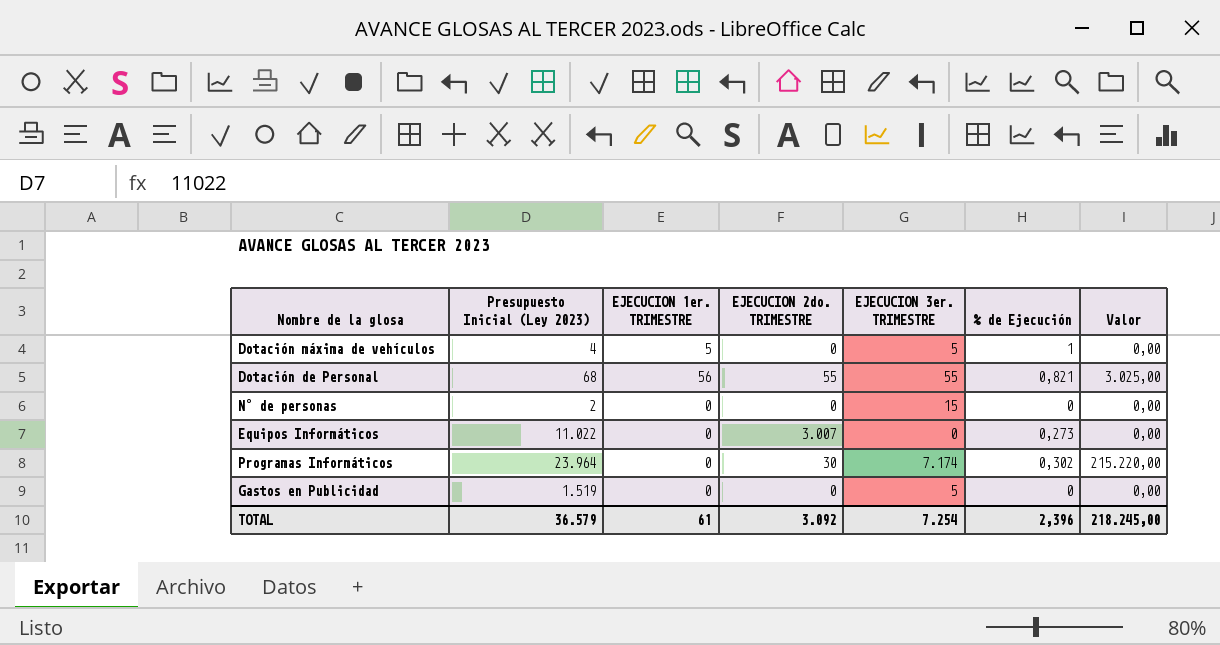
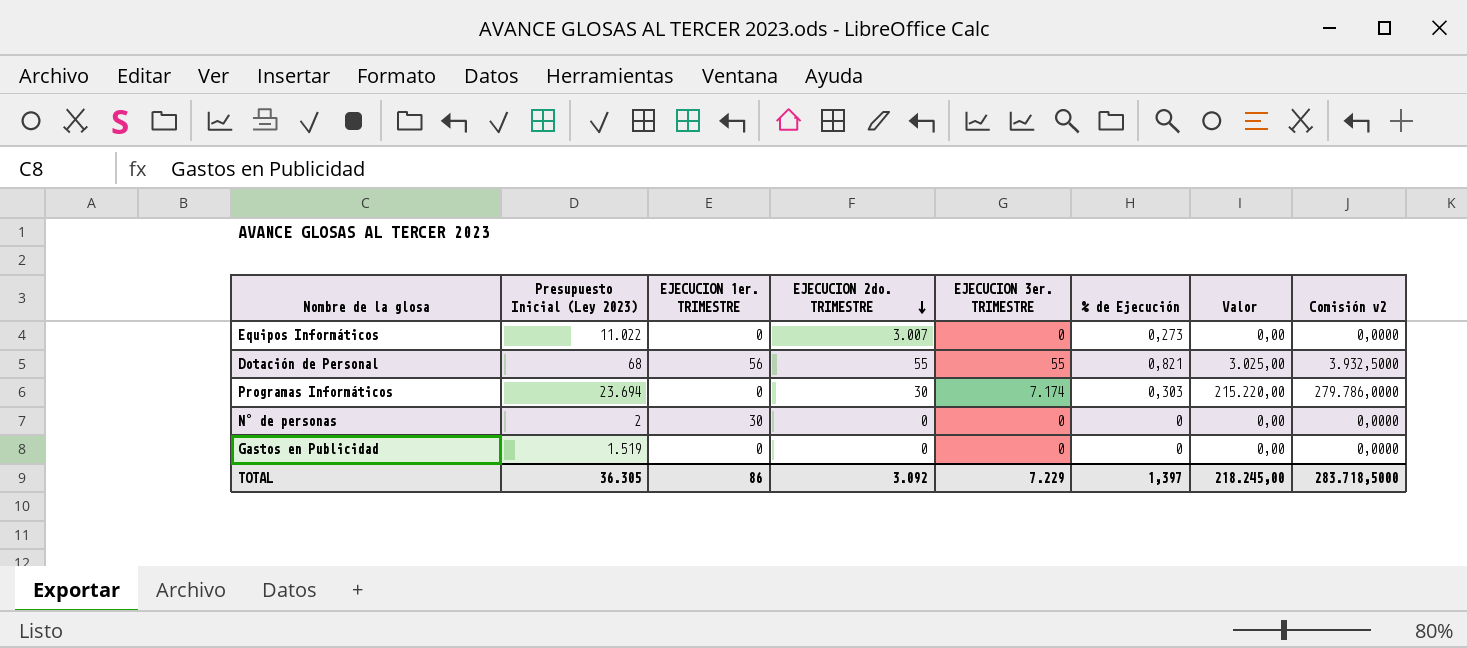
row order: none -> EJECUCION 2do. TRIMESTRE descending
column Comisión v2 | formula: none -> [Valor] * 1,3
row Dotación máxima de vehículos: 4 | 5 | 0 | 5 | 1 | 0,00 -> none
Programas Informáticos | Presupuesto Inicial (Ley 2023): 23.964 -> 23.694
Programas Informáticos | % de Ejecución: 0,302 -> 0,303
N° de personas | EJECUCION 1er. TRIMESTRE: 0 -> 30
N° de personas | EJECUCION 3er. TRIMESTRE: 15 -> 0
Gastos en Publicidad | EJECUCION 3er. TRIMESTRE: 5 -> 0
TOTAL | Presupuesto Inicial (Ley 2023): 36.579 -> 36.305
TOTAL | EJECUCION 1er. TRIMESTRE: 61 -> 86
TOTAL | EJECUCION 3er. TRIMESTRE: 7.254 -> 7.229
TOTAL | % de Ejecución: 2,396 -> 1,397

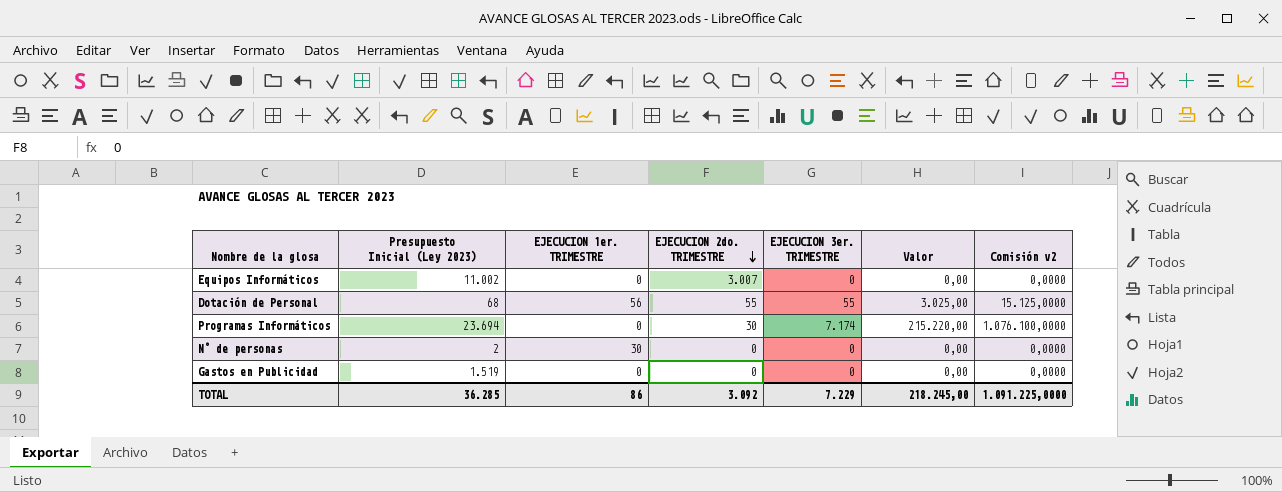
column % de Ejecución | position: 6 -> none
column Comisión v2 | formula: [Valor] * 1,3 -> [Valor] * 5
Equipos Informáticos | Presupuesto Inicial (Ley 2023): 11.022 -> 11.002
TOTAL | Presupuesto Inicial (Ley 2023): 36.305 -> 36.285
TOTAL | Comisión v2: 283.718,5000 -> 1.091.225,0000

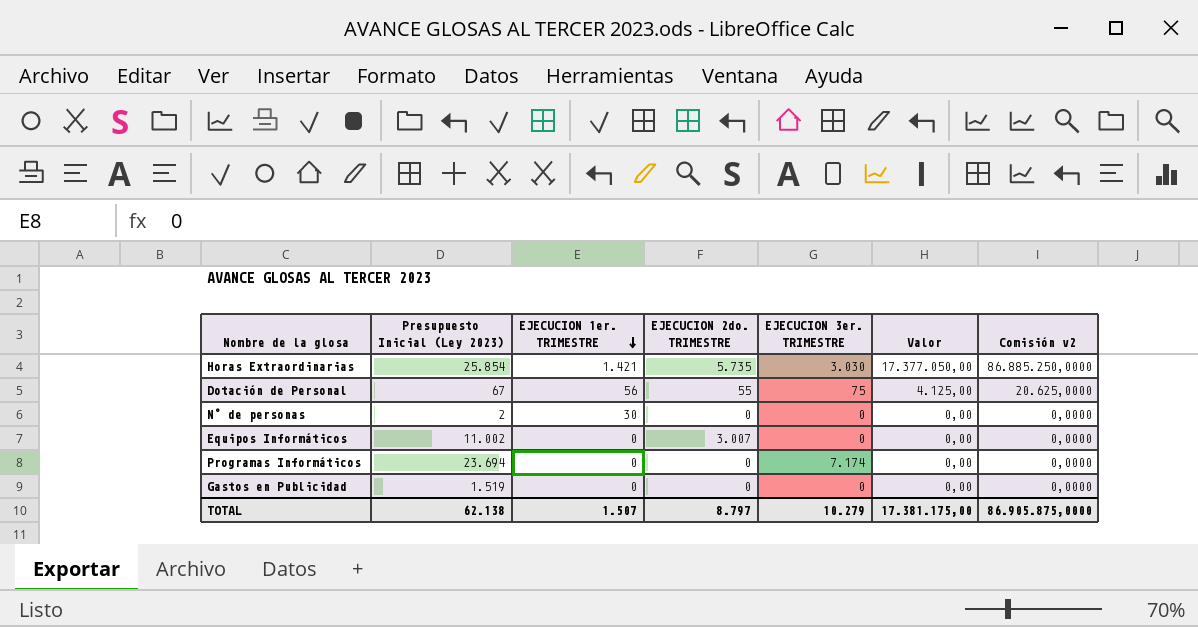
row order: EJECUCION 2do. TRIMESTRE descending -> EJECUCION 1er. TRIMESTRE descending
row Horas Extraordinarias: none -> 25.854 | 1.421 | 5.735 | 3.030 | 17.377.050,00 | 86.885.250,0000
Dotación de Personal | Presupuesto Inicial (Ley 2023): 68 -> 67
Dotación de Personal | EJECUCION 3er. TRIMESTRE: 55 -> 75
Dotación de Personal | Valor: 3.025,00 -> 4.125,00
Dotación de Personal | Comisión v2: 15.125,0000 -> 20.625,0000
Programas Informáticos | EJECUCION 2do. TRIMESTRE: 30 -> 0
Programas Informáticos | Valor: 215.220,00 -> 0,00
Programas Informáticos | Comisión v2: 1.076.100,0000 -> 0,0000
TOTAL | Presupuesto Inicial (Ley 2023): 36.285 -> 62.138
TOTAL | EJECUCION 1er. TRIMESTRE: 86 -> 1.507
TOTAL | EJECUCION 2do. TRIMESTRE: 3.092 -> 8.797
TOTAL | EJECUCION 3er. TRIMESTRE: 7.229 -> 10.279
TOTAL | Valor: 218.245,00 -> 17.381.175,00
TOTAL | Comisión v2: 1.091.225,0000 -> 86.905.875,0000

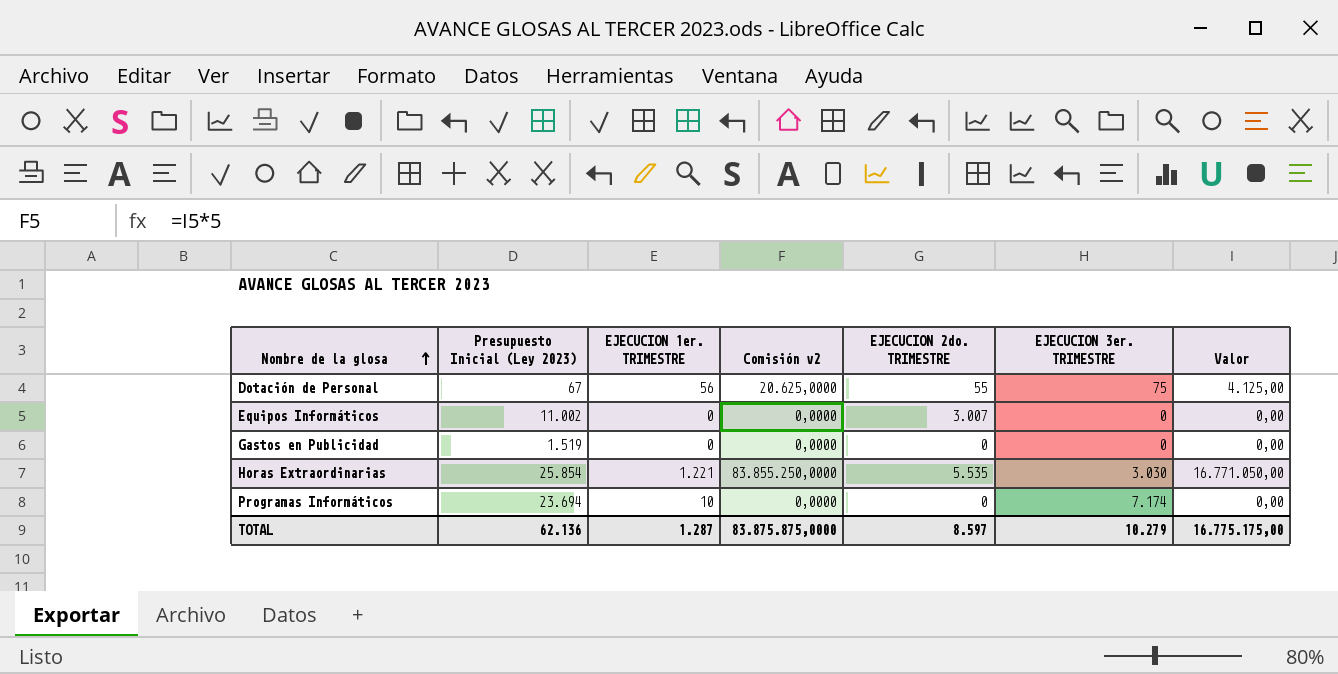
row order: EJECUCION 1er. TRIMESTRE descending -> Nombre de la glosa ascending
column Comisión v2 | position: 7 -> 4
row N° de personas: 2 | 30 | 0 | 0 | 0,00 | 0,0000 -> none
Horas Extraordinarias | EJECUCION 1er. TRIMESTRE: 1.421 -> 1.221
Horas Extraordinarias | Comisión v2: 86.885.250,0000 -> 83.855.250,0000
Horas Extraordinarias | EJECUCION 2do. TRIMESTRE: 5.735 -> 5.535
Horas Extraordinarias | Valor: 17.377.050,00 -> 16.771.050,00
Programas Informáticos | EJECUCION 1er. TRIMESTRE: 0 -> 10
TOTAL | Presupuesto Inicial (Ley 2023): 62.138 -> 62.136
TOTAL | EJECUCION 1er. TRIMESTRE: 1.507 -> 1.287
TOTAL | Comisión v2: 86.905.875,0000 -> 83.875.875,0000
TOTAL | EJECUCION 2do. TRIMESTRE: 8.797 -> 8.597
TOTAL | Valor: 17.381.175,00 -> 16.775.175,00

